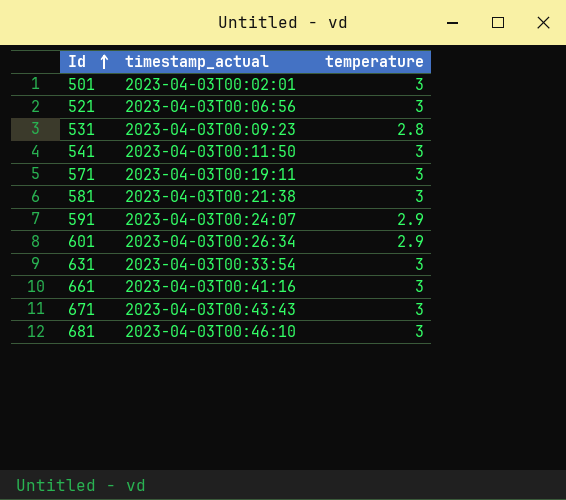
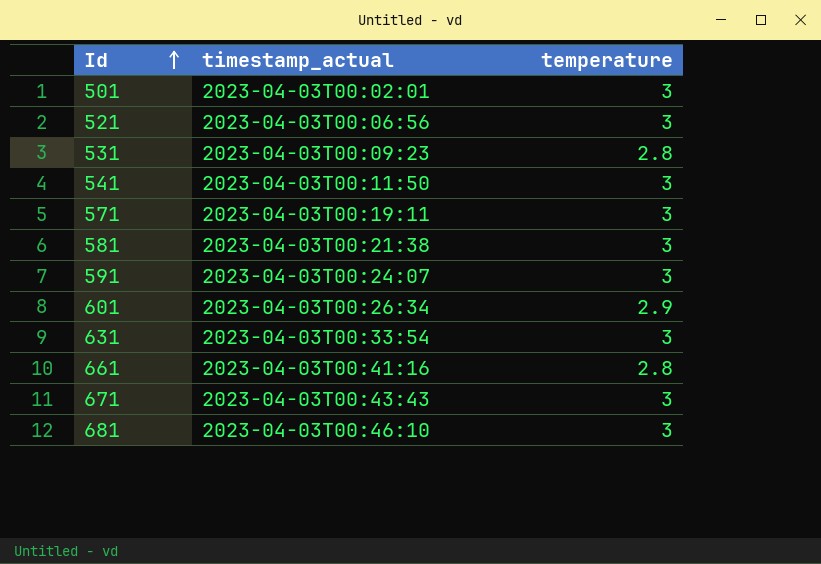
591 | temperature: 2.9 -> 3
661 | temperature: 3 -> 2.8

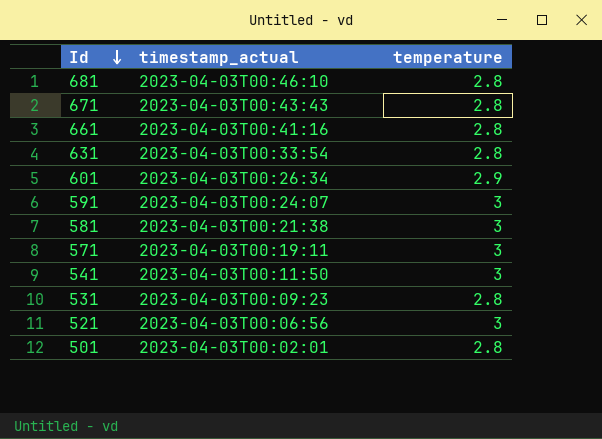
row order: Id ascending -> Id descending
681 | temperature: 3 -> 2.8
671 | temperature: 3 -> 2.8
631 | temperature: 3 -> 2.8
501 | temperature: 3 -> 2.8

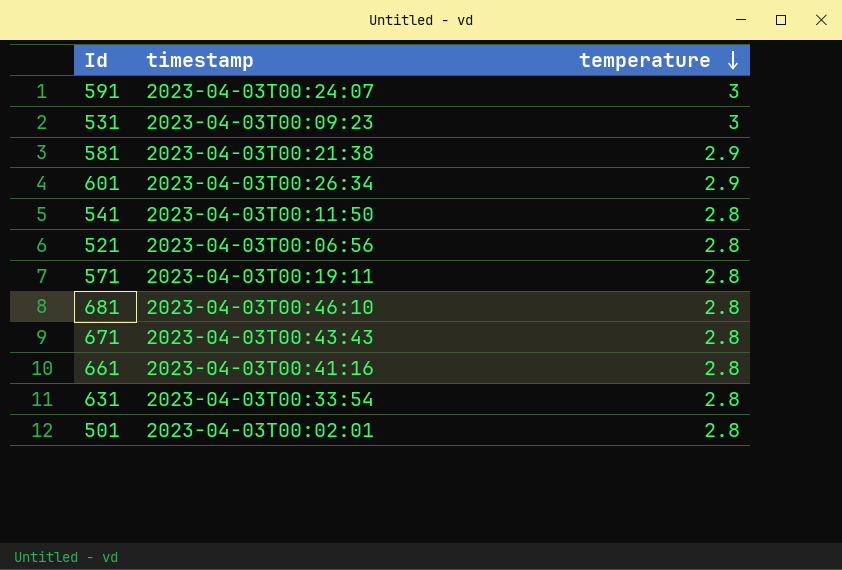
row order: Id descending -> temperature descending
column name: timestamp_actual -> timestamp
531 | temperature: 2.8 -> 3
581 | temperature: 3 -> 2.9
541 | temperature: 3 -> 2.8
521 | temperature: 3 -> 2.8
571 | temperature: 3 -> 2.8

